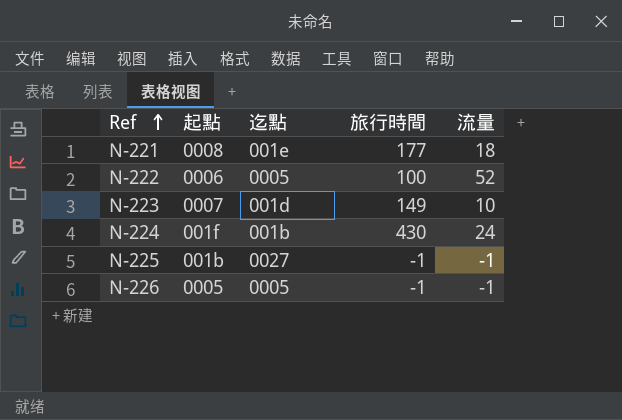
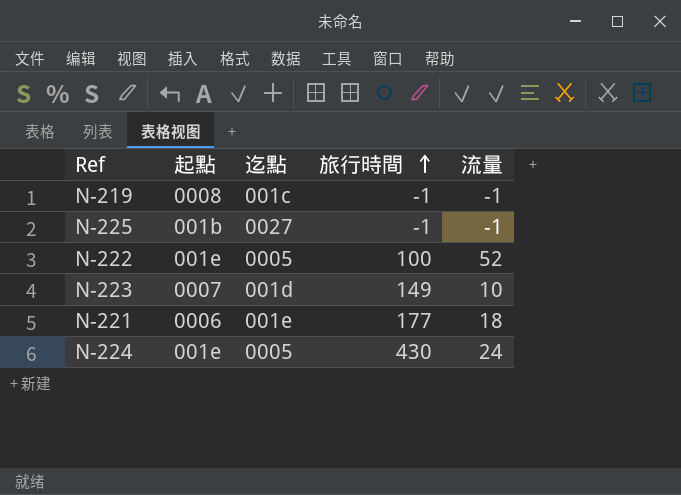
row order: Ref ascending -> 旅行時間 ascending
row N-226: 0005 | 0005 | -1 | -1 -> none
row N-219: none -> 0008 | 001c | -1 | -1
N-222 | 起點: 0006 -> 001e
N-221 | 起點: 0008 -> 0006
N-224 | 起點: 001f -> 001e
N-224 | 迄點: 001b -> 0005

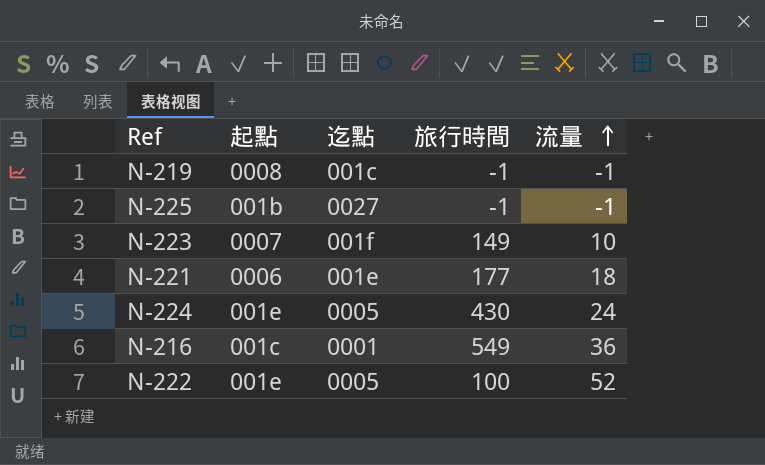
row order: 旅行時間 ascending -> 流量 ascending
N-223 | 迄點: 001d -> 001f
row N-216: none -> 001c | 0001 | 549 | 36

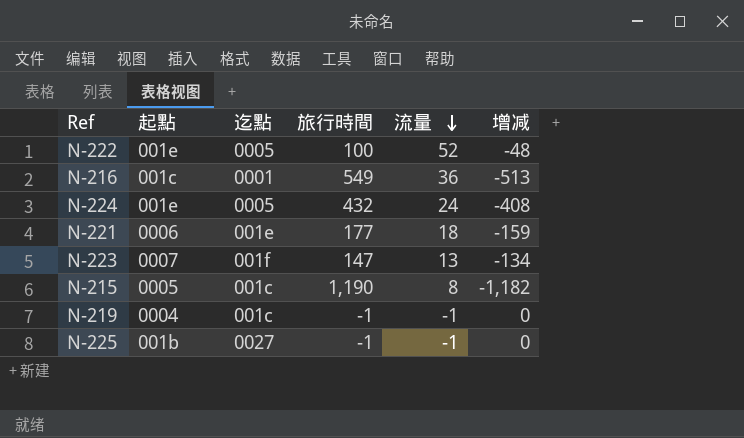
row order: 流量 ascending -> 流量 descending
column 增减 | formula: none -> [流量] - [旅行時間]
N-224 | 旅行時間: 430 -> 432
N-223 | 旅行時間: 149 -> 147
N-223 | 流量: 10 -> 13
row N-215: none -> 0005 | 001c | 1,190 | 8 | -1,182
N-219 | 起點: 0008 -> 0004

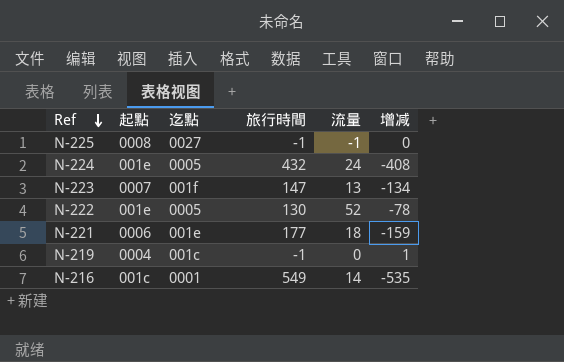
row order: 流量 descending -> Ref descending
row N-215: 0005 | 001c | 1,190 | 8 | -1,182 -> none
N-225 | 起點: 001b -> 0008
N-222 | 旅行時間: 100 -> 130
N-222 | 增减: -48 -> -78
N-219 | 流量: -1 -> 0
N-219 | 增减: 0 -> 1
N-216 | 流量: 36 -> 14
N-216 | 增减: -513 -> -535

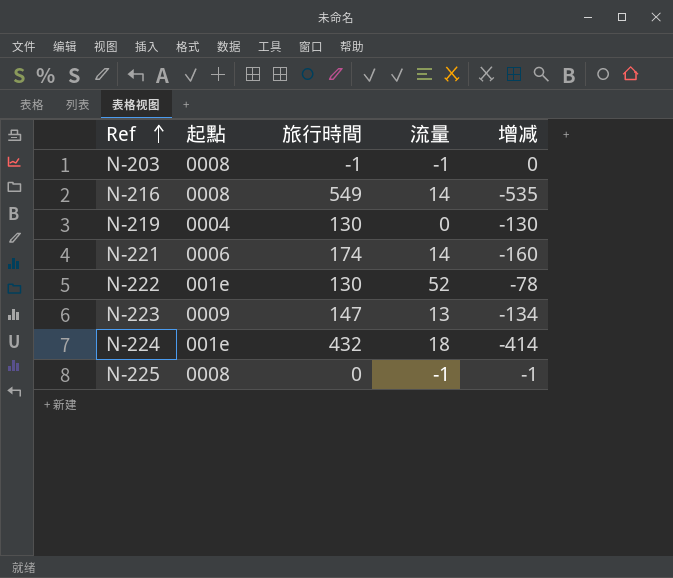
row order: Ref descending -> Ref ascending
column 迄點 | position: 3 -> none
row N-203: none -> 0008 | -1 | -1 | 0
N-216 | 起點: 001c -> 0008
N-219 | 旅行時間: -1 -> 130
N-219 | 增减: 1 -> -130
N-221 | 旅行時間: 177 -> 174
N-221 | 流量: 18 -> 14
N-221 | 增减: -159 -> -160
N-223 | 起點: 0007 -> 0009
N-224 | 流量: 24 -> 18
N-224 | 增减: -408 -> -414
N-225 | 旅行時間: -1 -> 0
N-225 | 增减: 0 -> -1

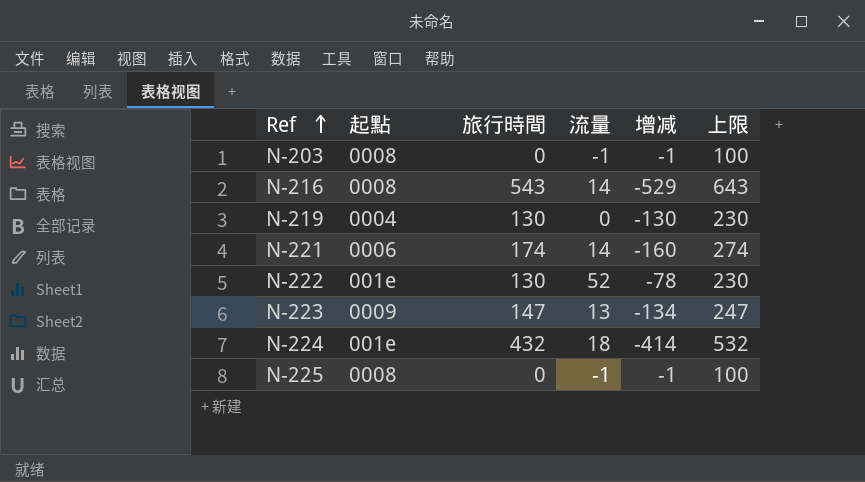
column 上限 | formula: none -> [旅行時間] + 100
N-203 | 旅行時間: -1 -> 0
N-203 | 增减: 0 -> -1
N-216 | 旅行時間: 549 -> 543
N-216 | 增减: -535 -> -529

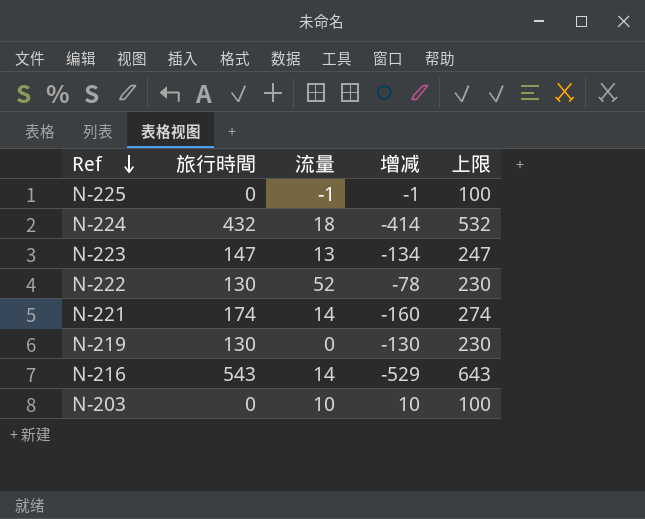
row order: Ref ascending -> Ref descending
column 起點 | position: 2 -> none
N-203 | 流量: -1 -> 10
N-203 | 增减: -1 -> 10

